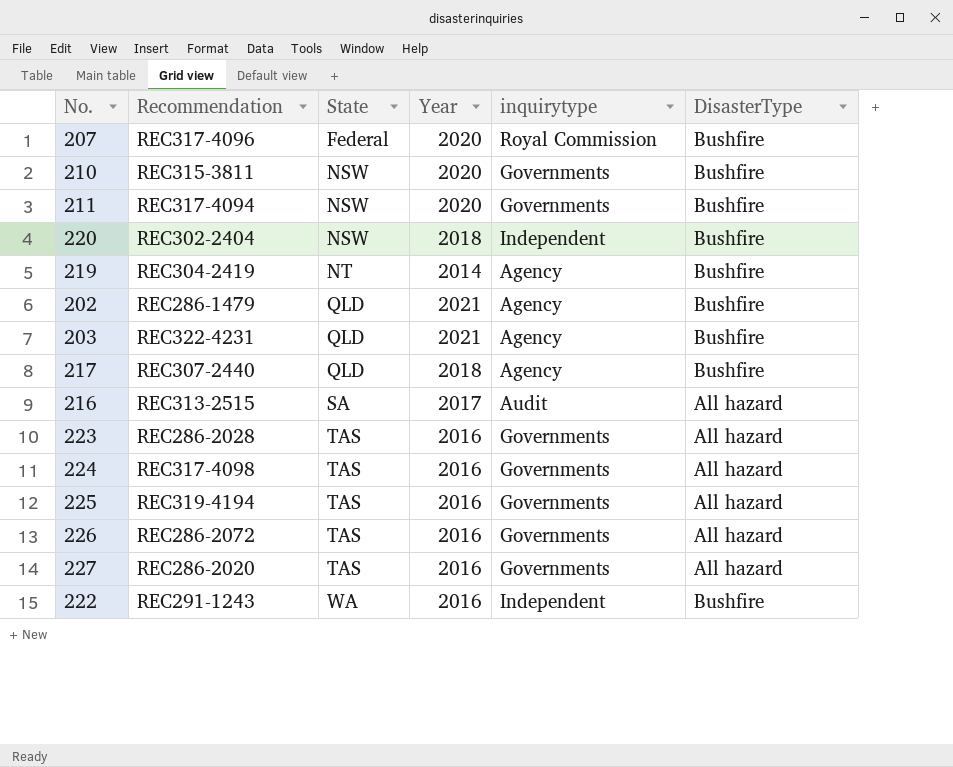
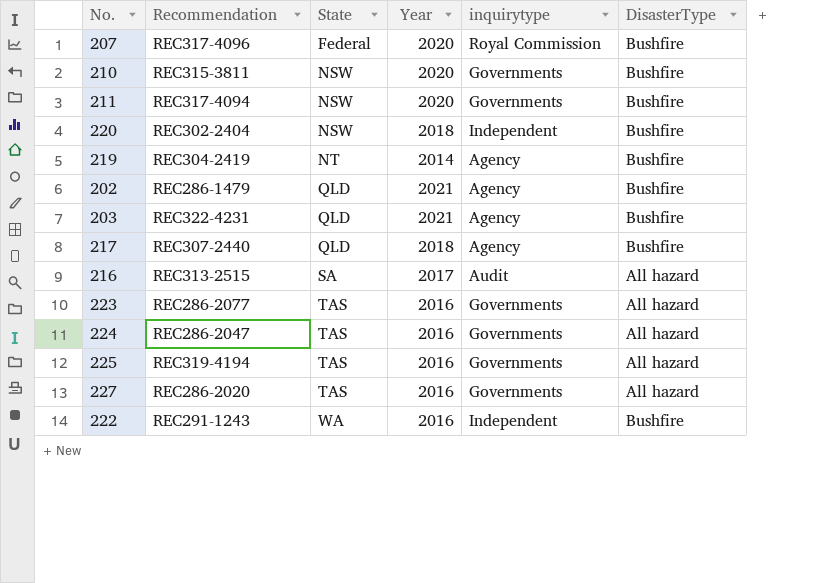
row 226: REC286-2072 | TAS | 2016 | Governments | All hazard -> none
223 | Recommendation: REC286-2028 -> REC286-2077
224 | Recommendation: REC317-4098 -> REC286-2047

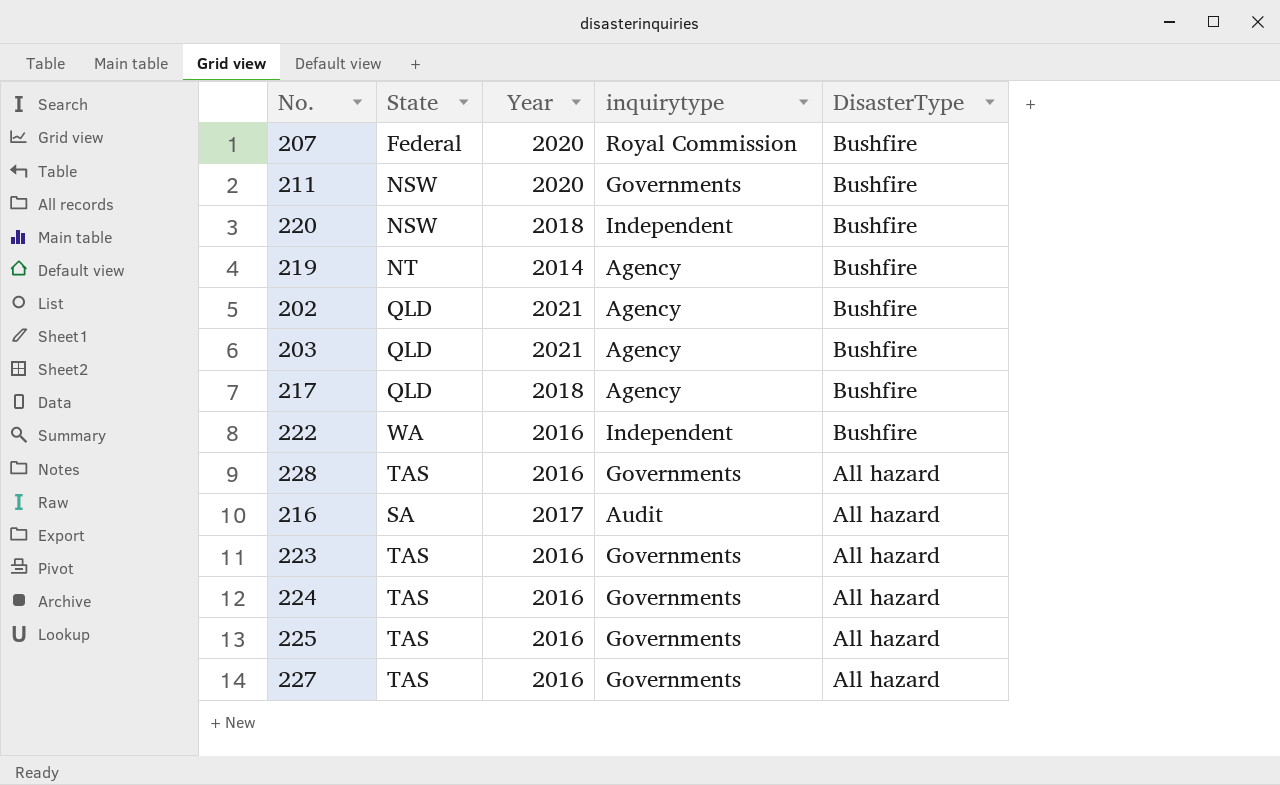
row order: State ascending -> DisasterType descending
column Recommendation | position: 2 -> none
row 210: REC315-3811 | NSW | 2020 | Governments | Bushfire -> none
row 228: none -> TAS | 2016 | Governments | All hazard

